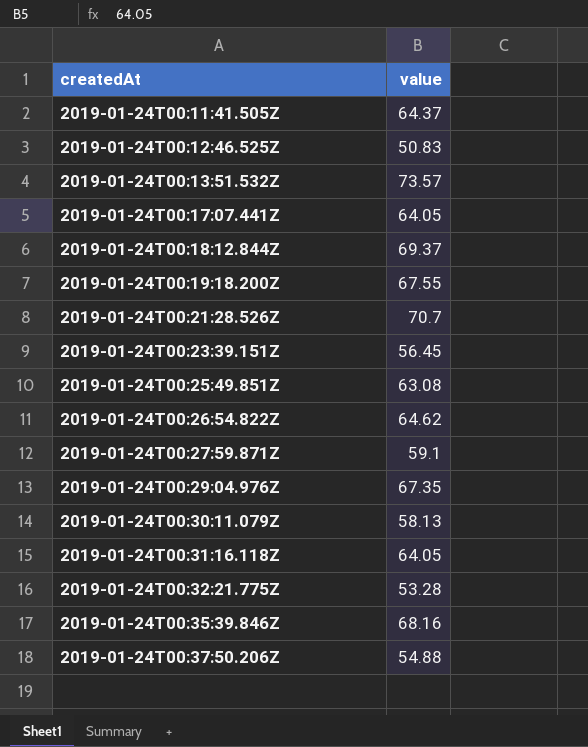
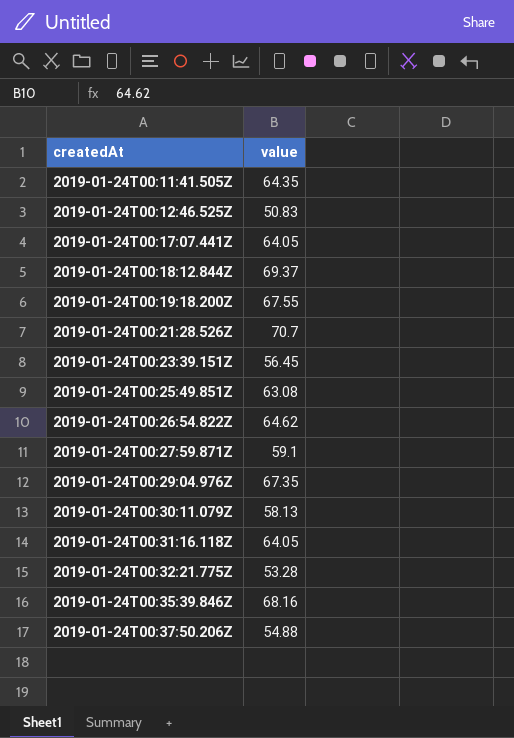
row 2019-01-24T00:13:51.532Z: 73.57 -> none
2019-01-24T00:11:41.505Z | value: 64.37 -> 64.35

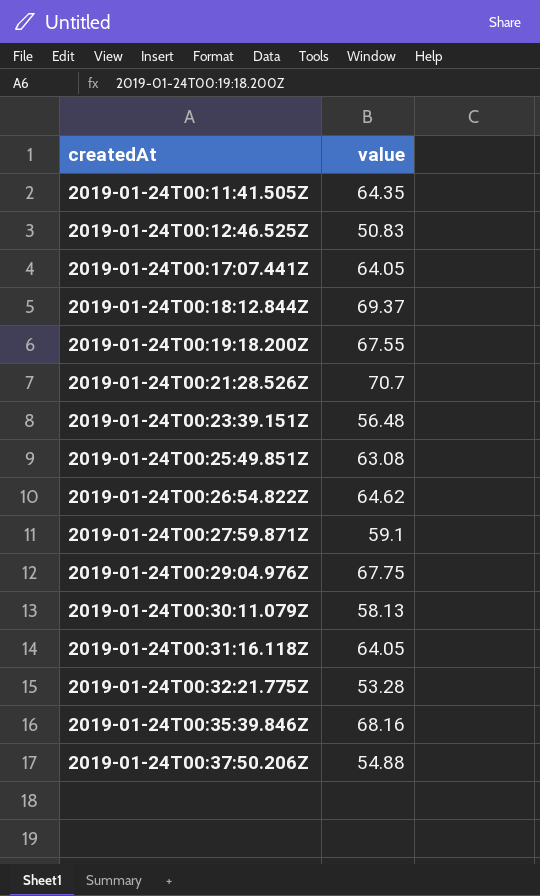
2019-01-24T00:23:39.151Z | value: 56.45 -> 56.48
2019-01-24T00:29:04.976Z | value: 67.35 -> 67.75

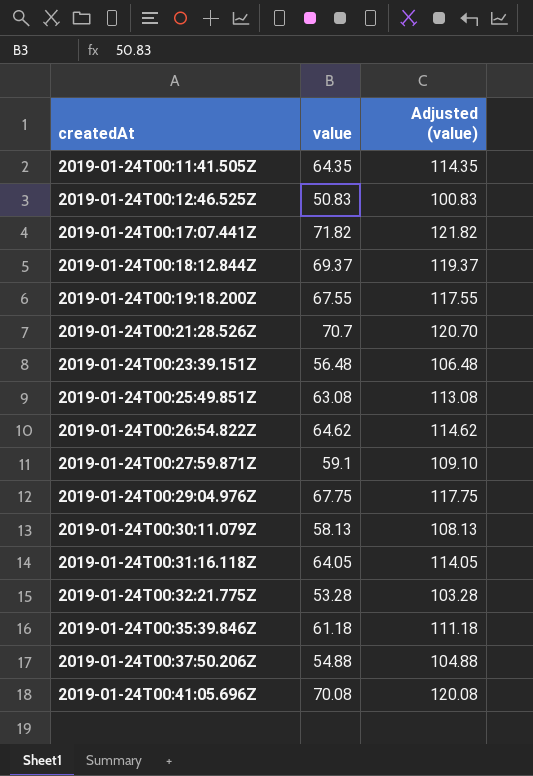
column Adjusted (value) | formula: none -> [value] + 50
2019-01-24T00:17:07.441Z | value: 64.05 -> 71.82
2019-01-24T00:35:39.846Z | value: 68.16 -> 61.18
row 2019-01-24T00:41:05.696Z: none -> 70.08 | 120.08

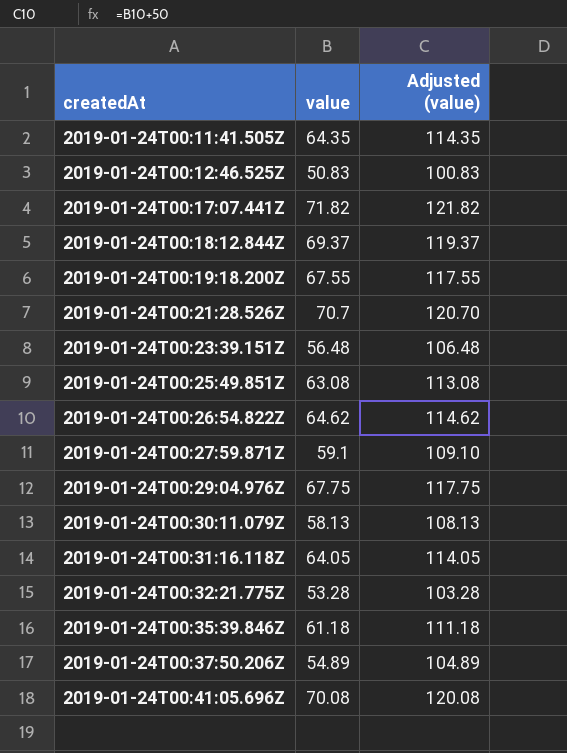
2019-01-24T00:37:50.206Z | value: 54.88 -> 54.89
2019-01-24T00:37:50.206Z | Adjusted (value): 104.88 -> 104.89

